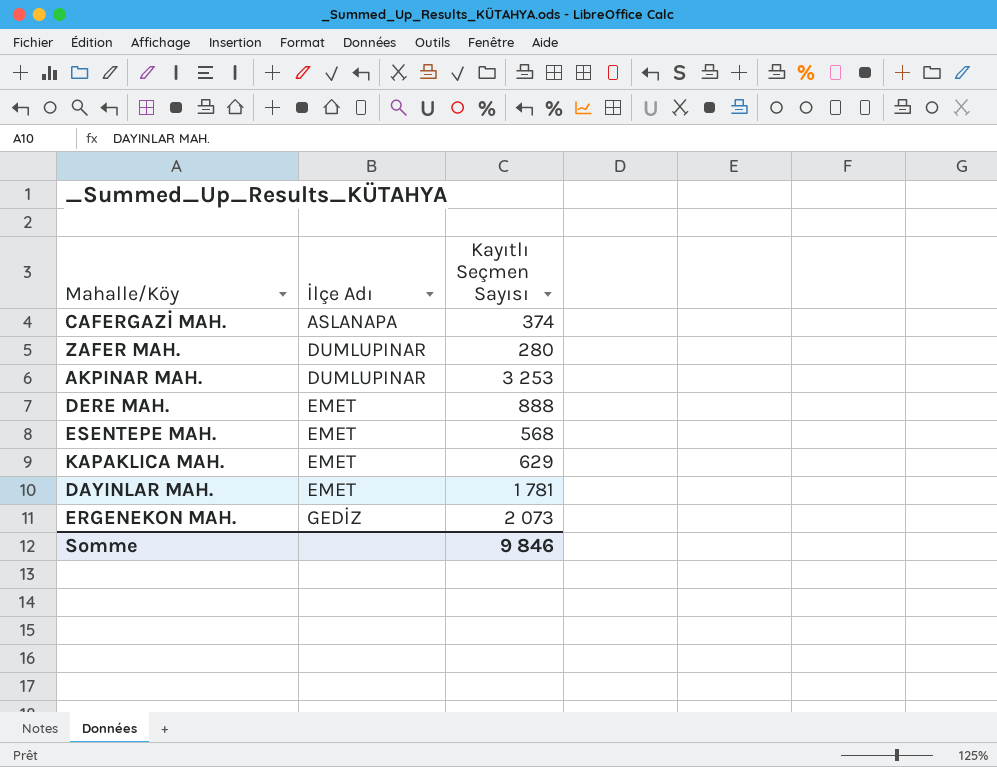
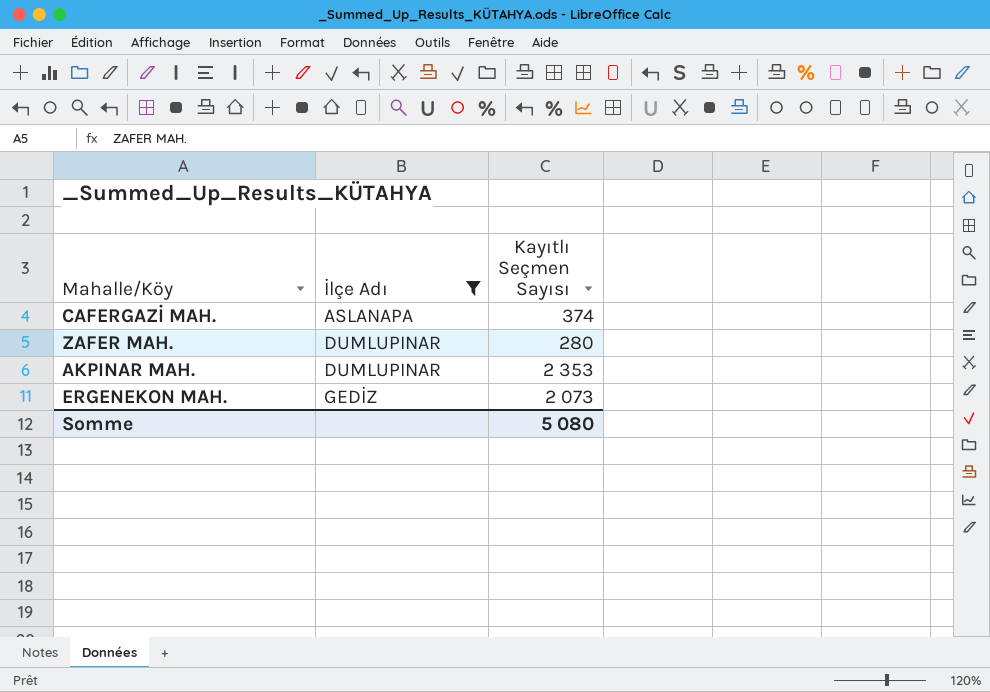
filter: none -> İlçe Adı != EMET
AKPINAR MAH. | Kayıtlı Seçmen Sayısı: 3 253 -> 2 353
Somme | Kayıtlı Seçmen Sayısı: 9 846 -> 5 080

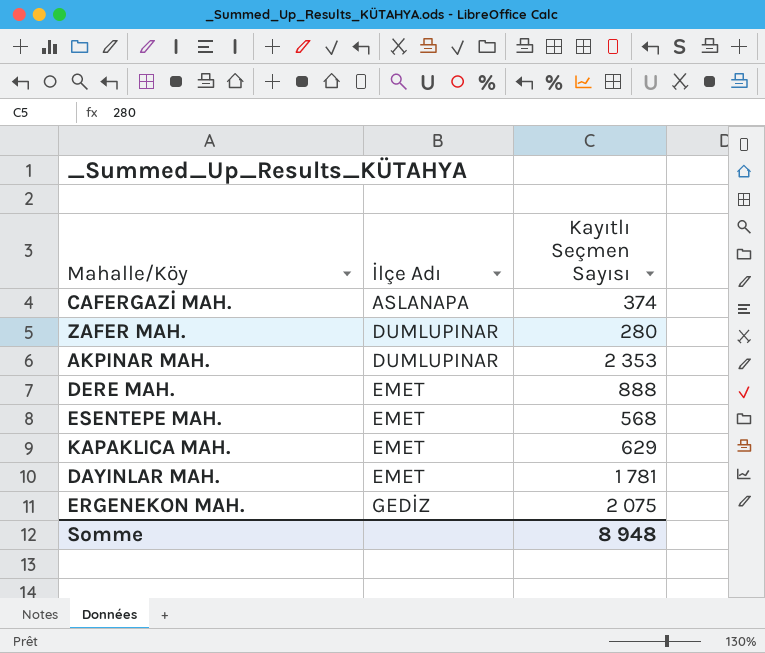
filter: İlçe Adı != EMET -> none
ERGENEKON MAH. | Kayıtlı Seçmen Sayısı: 2 073 -> 2 075
Somme | Kayıtlı Seçmen Sayısı: 5 080 -> 8 948

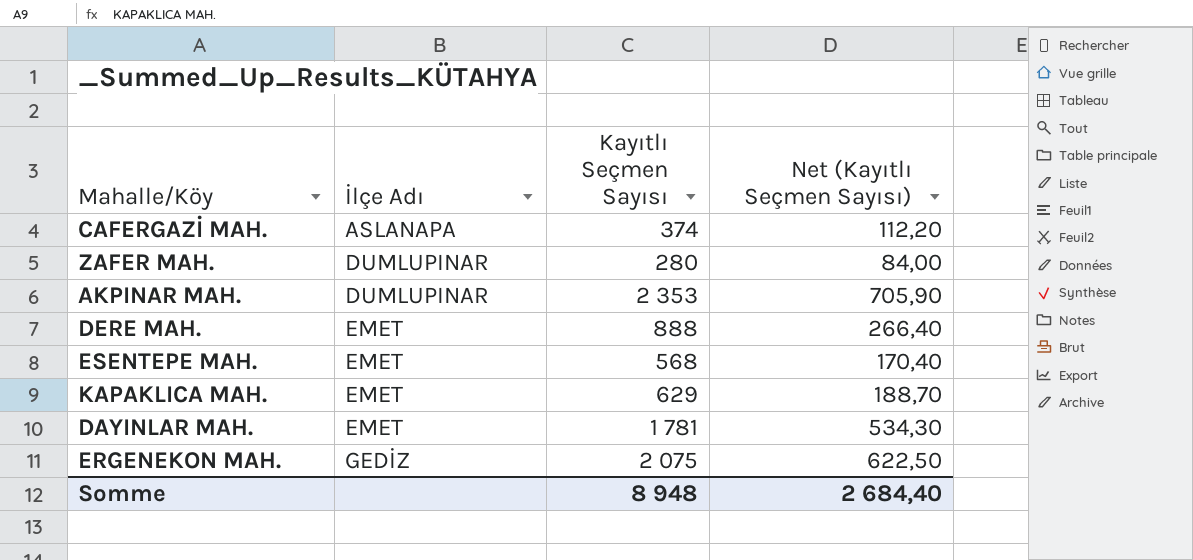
column Net (Kayıtlı Seçmen Sayısı) | formula: none -> [Kayıtlı Seçmen Sayısı] * 0,3

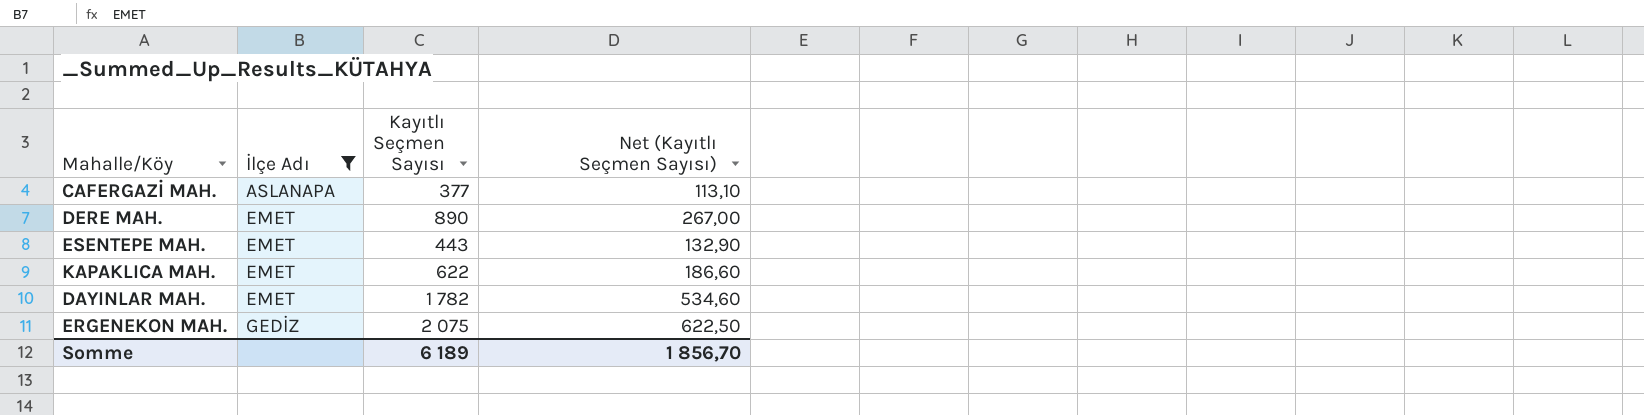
filter: none -> İlçe Adı != DUMLUPINAR
CAFERGAZİ MAH. | Kayıtlı Seçmen Sayısı: 374 -> 377
CAFERGAZİ MAH. | Net (Kayıtlı Seçmen Sayısı): 112,20 -> 113,10
DERE MAH. | Kayıtlı Seçmen Sayısı: 888 -> 890
DERE MAH. | Net (Kayıtlı Seçmen Sayısı): 266,40 -> 267,00
ESENTEPE MAH. | Kayıtlı Seçmen Sayısı: 568 -> 443
ESENTEPE MAH. | Net (Kayıtlı Seçmen Sayısı): 170,40 -> 132,90
KAPAKLICA MAH. | Kayıtlı Seçmen Sayısı: 629 -> 622
KAPAKLICA MAH. | Net (Kayıtlı Seçmen Sayısı): 188,70 -> 186,60
DAYINLAR MAH. | Kayıtlı Seçmen Sayısı: 1 781 -> 1 782
DAYINLAR MAH. | Net (Kayıtlı Seçmen Sayısı): 534,30 -> 534,60
Somme | Kayıtlı Seçmen Sayısı: 8 948 -> 6 189
Somme | Net (Kayıtlı Seçmen Sayısı): 2 684,40 -> 1 856,70

